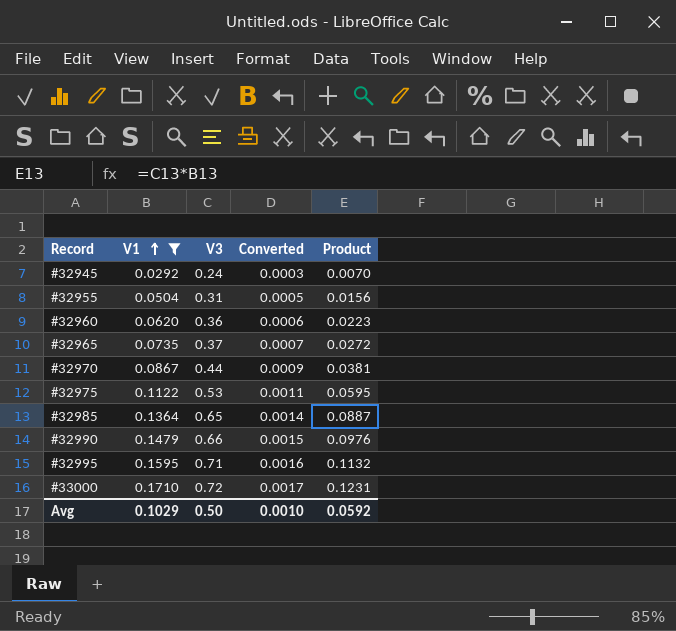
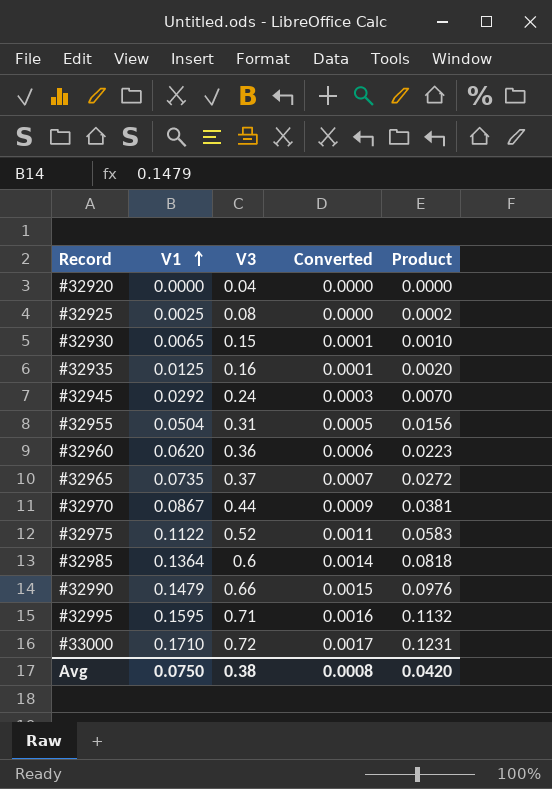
filter: V1 >= 0.0292 -> none
#32975 | V3: 0.53 -> 0.52
#32975 | Product: 0.0595 -> 0.0583
#32985 | V3: 0.65 -> 0.6
#32985 | Product: 0.0887 -> 0.0818
Avg | V1: 0.1029 -> 0.0750
Avg | V3: 0.50 -> 0.38
Avg | Converted: 0.0010 -> 0.0008
Avg | Product: 0.0592 -> 0.0420

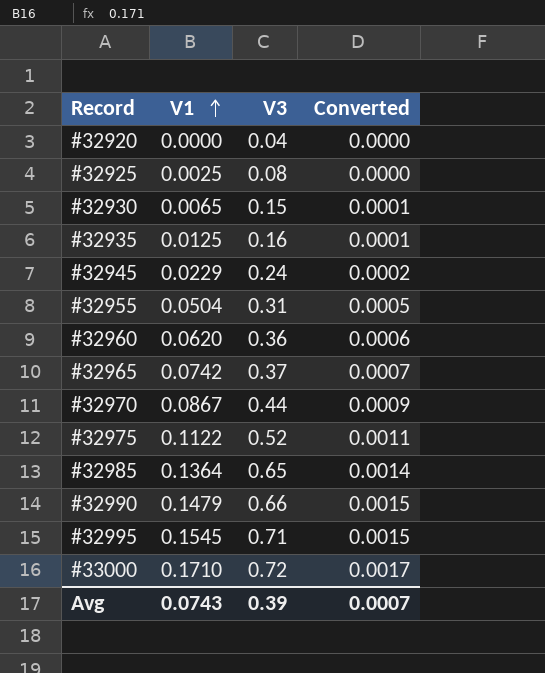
column Product | formula: [V1] * [V3] -> none
#32945 | V1: 0.0292 -> 0.0229
#32945 | Converted: 0.0003 -> 0.0002
#32965 | V1: 0.0735 -> 0.0742
#32985 | V3: 0.6 -> 0.65
#32995 | V1: 0.1595 -> 0.1545
#32995 | Converted: 0.0016 -> 0.0015
Avg | V1: 0.0750 -> 0.0743
Avg | V3: 0.38 -> 0.39
Avg | Converted: 0.0008 -> 0.0007

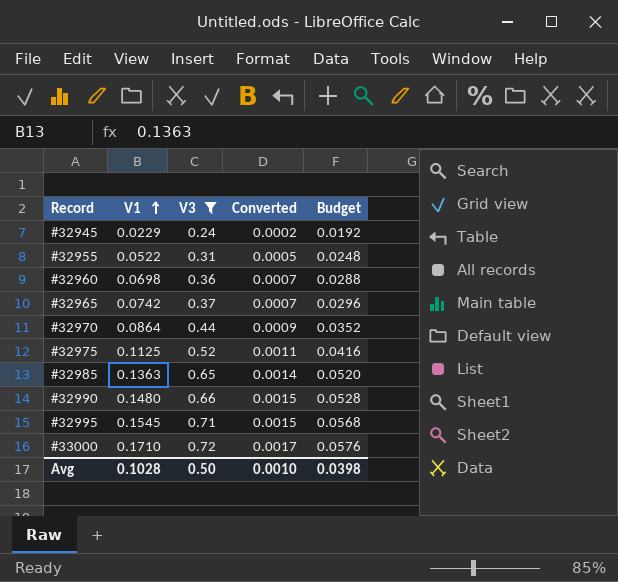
filter: none -> V3 >= 0.24
column Budget | formula: none -> [V3] * 0.08
#32955 | V1: 0.0504 -> 0.0522
#32960 | V1: 0.0620 -> 0.0698
#32960 | Converted: 0.0006 -> 0.0007
#32970 | V1: 0.0867 -> 0.0864
#32975 | V1: 0.1122 -> 0.1125
#32985 | V1: 0.1364 -> 0.1363
#32990 | V1: 0.1479 -> 0.1480
Avg | V1: 0.0743 -> 0.1028
Avg | V3: 0.39 -> 0.50
Avg | Converted: 0.0007 -> 0.0010

